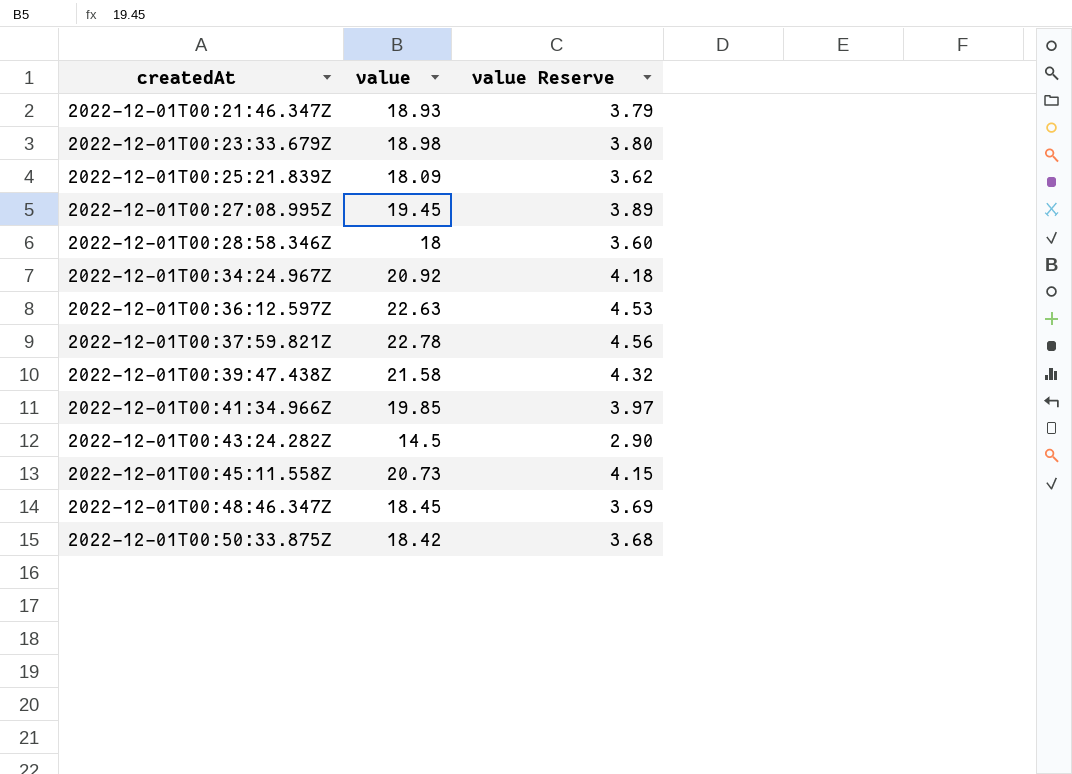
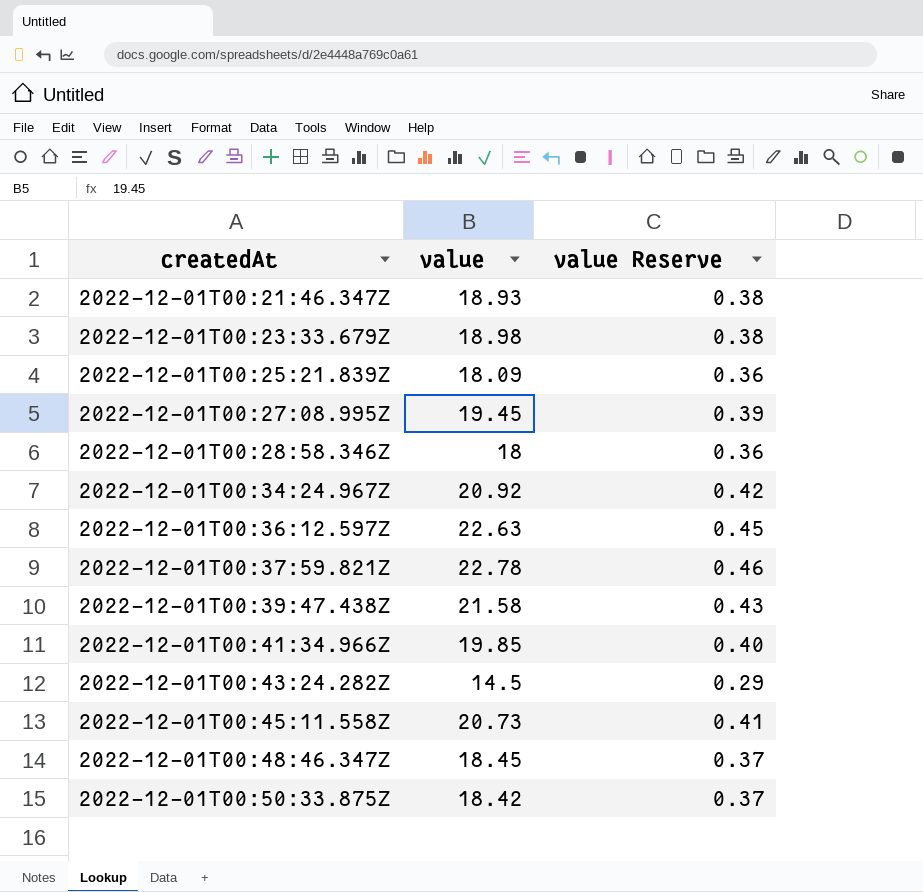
column value Reserve | formula: [value] * 0.2 -> [value] * 0.02

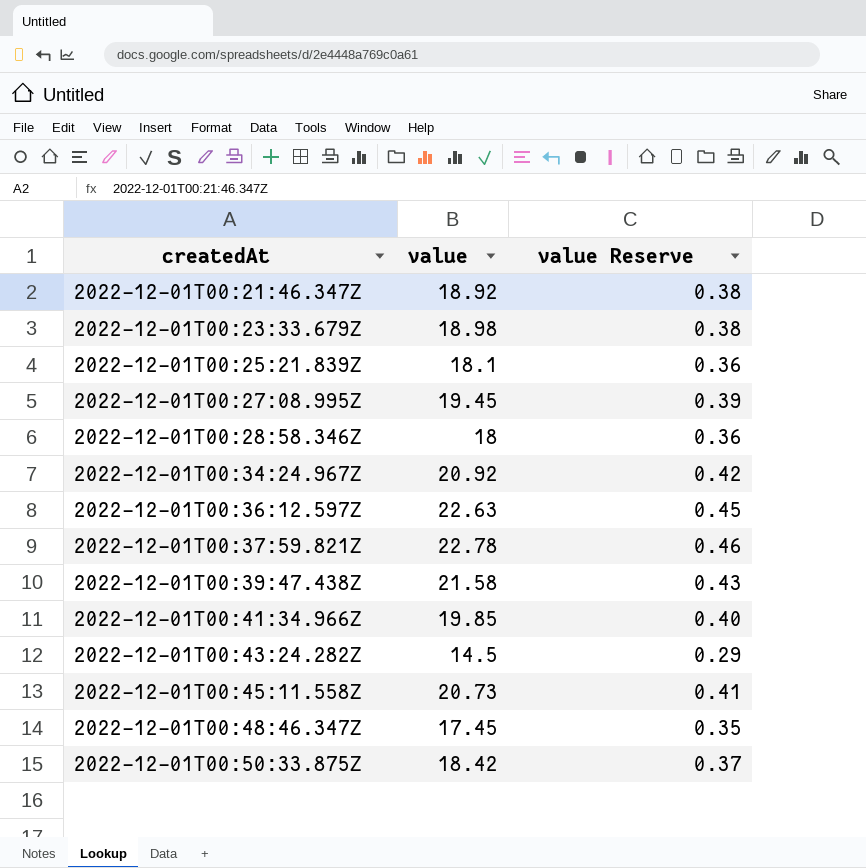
2022-12-01T00:21:46.347Z | value: 18.93 -> 18.92
2022-12-01T00:25:21.839Z | value: 18.09 -> 18.1
2022-12-01T00:48:46.347Z | value: 18.45 -> 17.45
2022-12-01T00:48:46.347Z | value Reserve: 0.37 -> 0.35

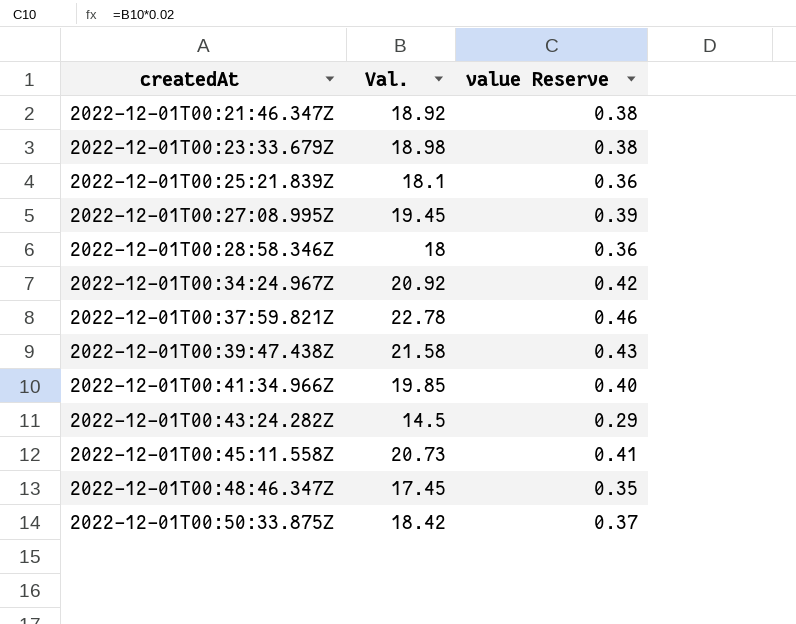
column name: value -> Val.
row 2022-12-01T00:36:12.597Z: 22.63 | 0.45 -> none

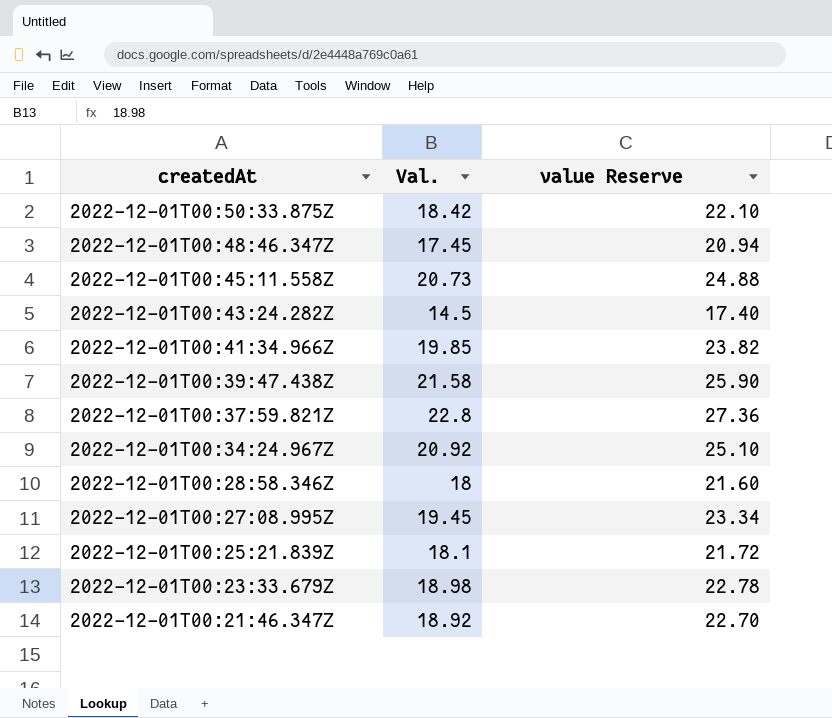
row order: createdAt ascending -> createdAt descending
column value Reserve | formula: [Val.] * 0.02 -> [Val.] * 1.2
2022-12-01T00:37:59.821Z | Val.: 22.78 -> 22.8

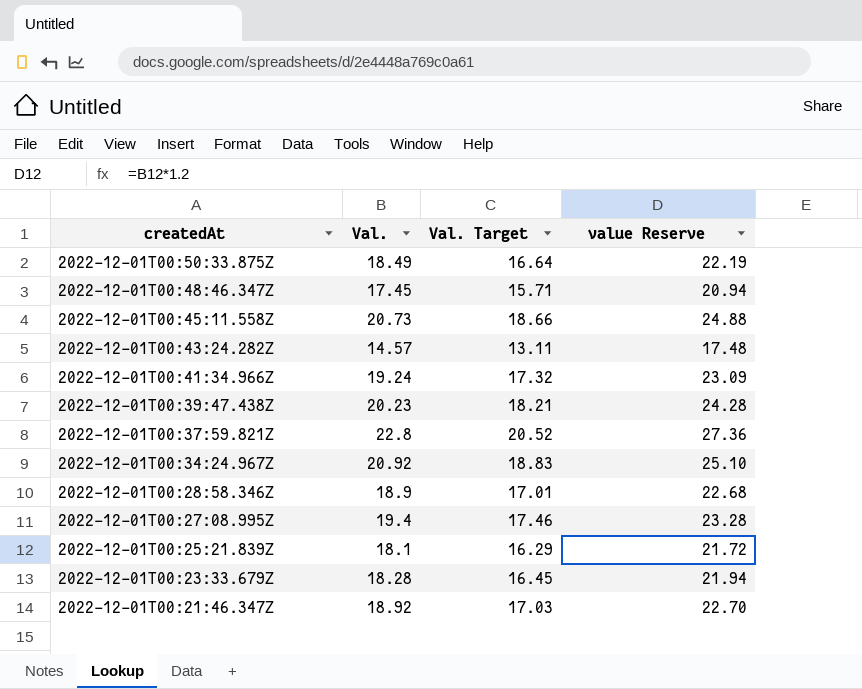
column Val. Target | formula: none -> [Val.] * 0.9
2022-12-01T00:50:33.875Z | Val.: 18.42 -> 18.49
2022-12-01T00:50:33.875Z | value Reserve: 22.10 -> 22.19
2022-12-01T00:43:24.282Z | Val.: 14.5 -> 14.57
2022-12-01T00:43:24.282Z | value Reserve: 17.40 -> 17.48
2022-12-01T00:41:34.966Z | Val.: 19.85 -> 19.24
2022-12-01T00:41:34.966Z | value Reserve: 23.82 -> 23.09
2022-12-01T00:39:47.438Z | Val.: 21.58 -> 20.23
2022-12-01T00:39:47.438Z | value Reserve: 25.90 -> 24.28
2022-12-01T00:28:58.346Z | Val.: 18 -> 18.9
2022-12-01T00:28:58.346Z | value Reserve: 21.60 -> 22.68
2022-12-01T00:27:08.995Z | Val.: 19.45 -> 19.4
2022-12-01T00:27:08.995Z | value Reserve: 23.34 -> 23.28
2022-12-01T00:23:33.679Z | Val.: 18.98 -> 18.28
2022-12-01T00:23:33.679Z | value Reserve: 22.78 -> 21.94

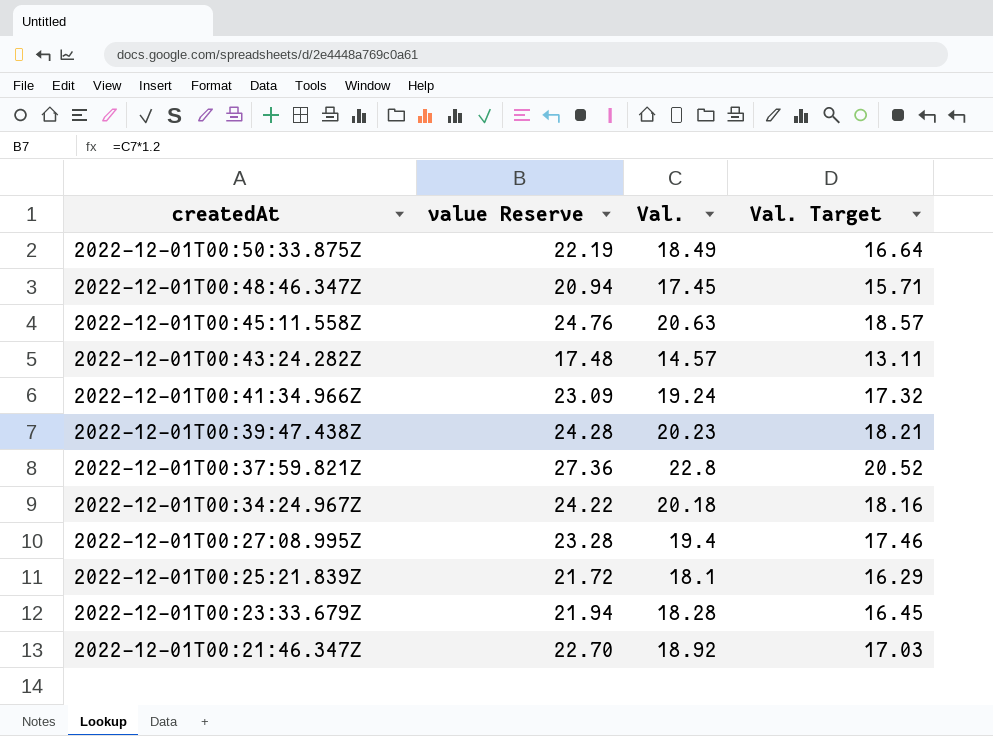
column value Reserve | position: 4 -> 2
row 2022-12-01T00:28:58.346Z: 18.9 | 17.01 | 22.68 -> none
2022-12-01T00:45:11.558Z | value Reserve: 24.88 -> 24.76
2022-12-01T00:45:11.558Z | Val.: 20.73 -> 20.63
2022-12-01T00:45:11.558Z | Val. Target: 18.66 -> 18.57
2022-12-01T00:34:24.967Z | value Reserve: 25.10 -> 24.22
2022-12-01T00:34:24.967Z | Val.: 20.92 -> 20.18
2022-12-01T00:34:24.967Z | Val. Target: 18.83 -> 18.16

